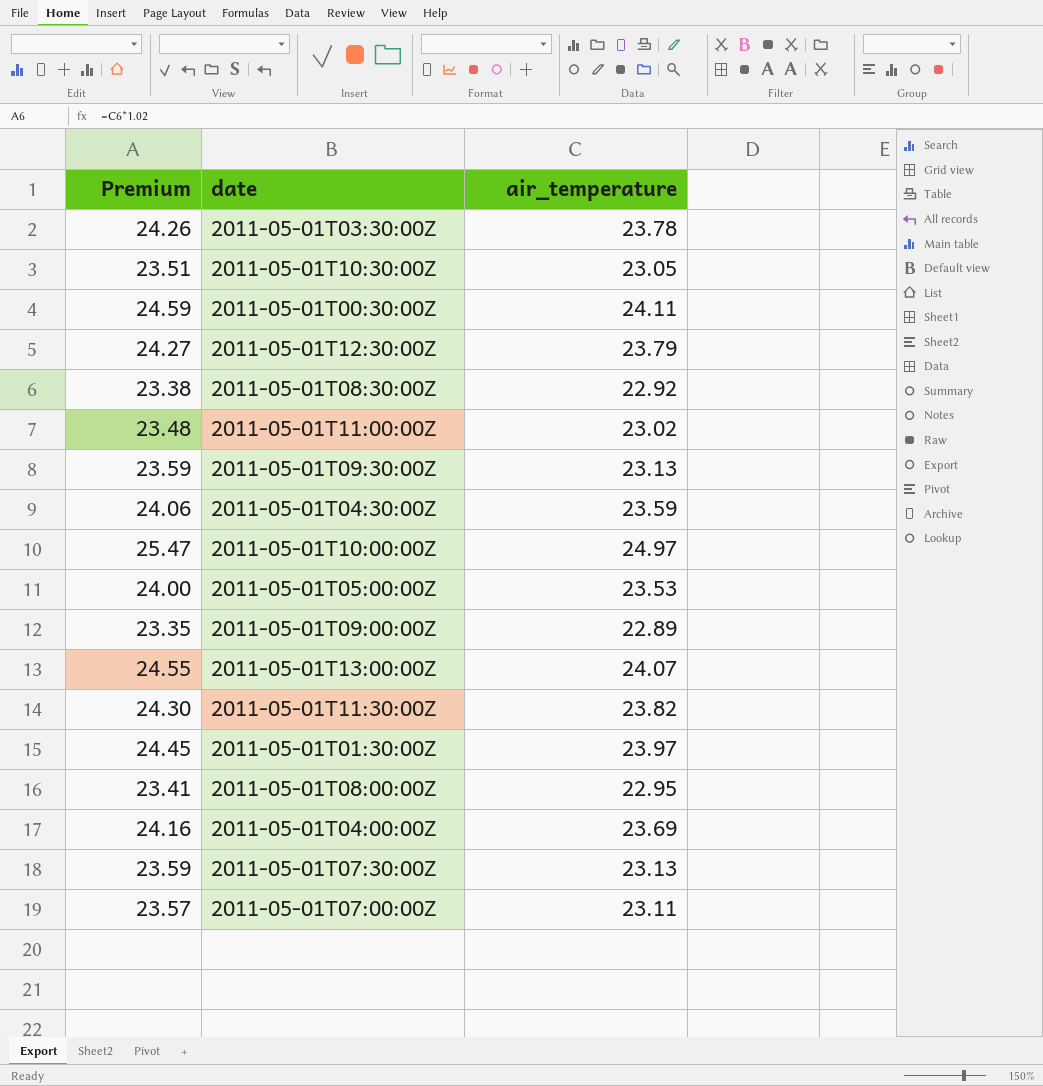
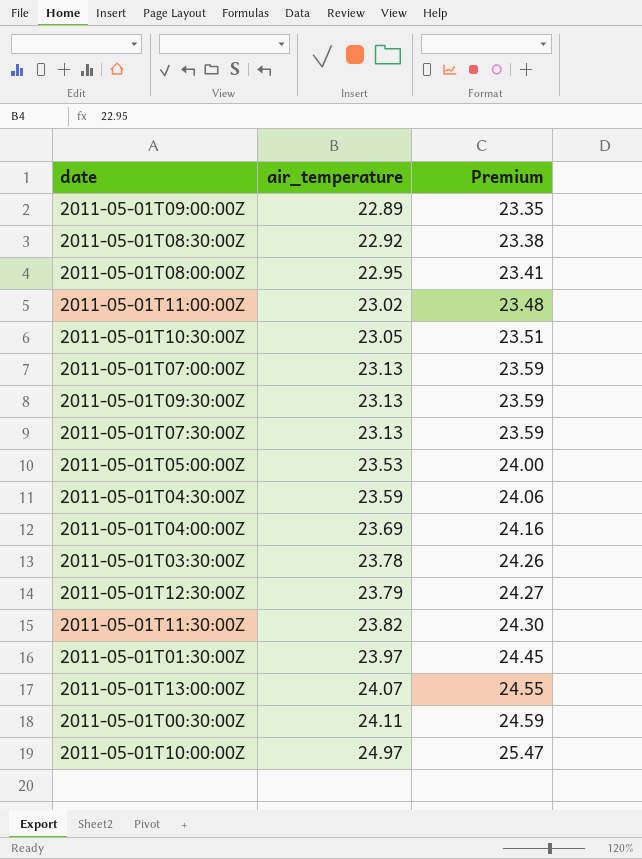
row order: none -> air_temperature ascending
column Premium | position: 1 -> 3
2011-05-01T07:00:00Z | air_temperature: 23.11 -> 23.13
2011-05-01T07:00:00Z | Premium: 23.57 -> 23.59

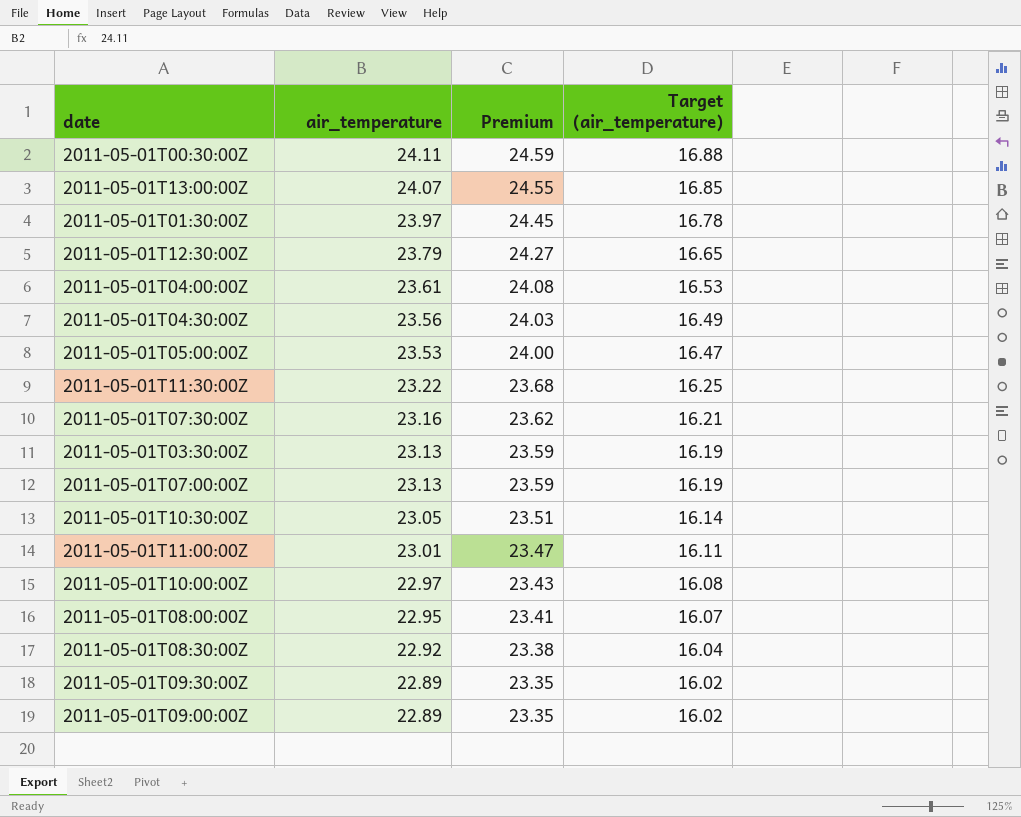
row order: air_temperature ascending -> air_temperature descending
column Target (air_temperature) | formula: none -> [air_temperature] * 0.7
2011-05-01T04:00:00Z | air_temperature: 23.69 -> 23.61
2011-05-01T04:00:00Z | Premium: 24.16 -> 24.08
2011-05-01T04:30:00Z | air_temperature: 23.59 -> 23.56
2011-05-01T04:30:00Z | Premium: 24.06 -> 24.03
2011-05-01T11:30:00Z | air_temperature: 23.82 -> 23.22
2011-05-01T11:30:00Z | Premium: 24.30 -> 23.68
2011-05-01T07:30:00Z | air_temperature: 23.13 -> 23.16
2011-05-01T07:30:00Z | Premium: 23.59 -> 23.62
2011-05-01T03:30:00Z | air_temperature: 23.78 -> 23.13
2011-05-01T03:30:00Z | Premium: 24.26 -> 23.59
2011-05-01T11:00:00Z | air_temperature: 23.02 -> 23.01
2011-05-01T11:00:00Z | Premium: 23.48 -> 23.47
2011-05-01T10:00:00Z | air_temperature: 24.97 -> 22.97
2011-05-01T10:00:00Z | Premium: 25.47 -> 23.43
2011-05-01T09:30:00Z | air_temperature: 23.13 -> 22.89
2011-05-01T09:30:00Z | Premium: 23.59 -> 23.35

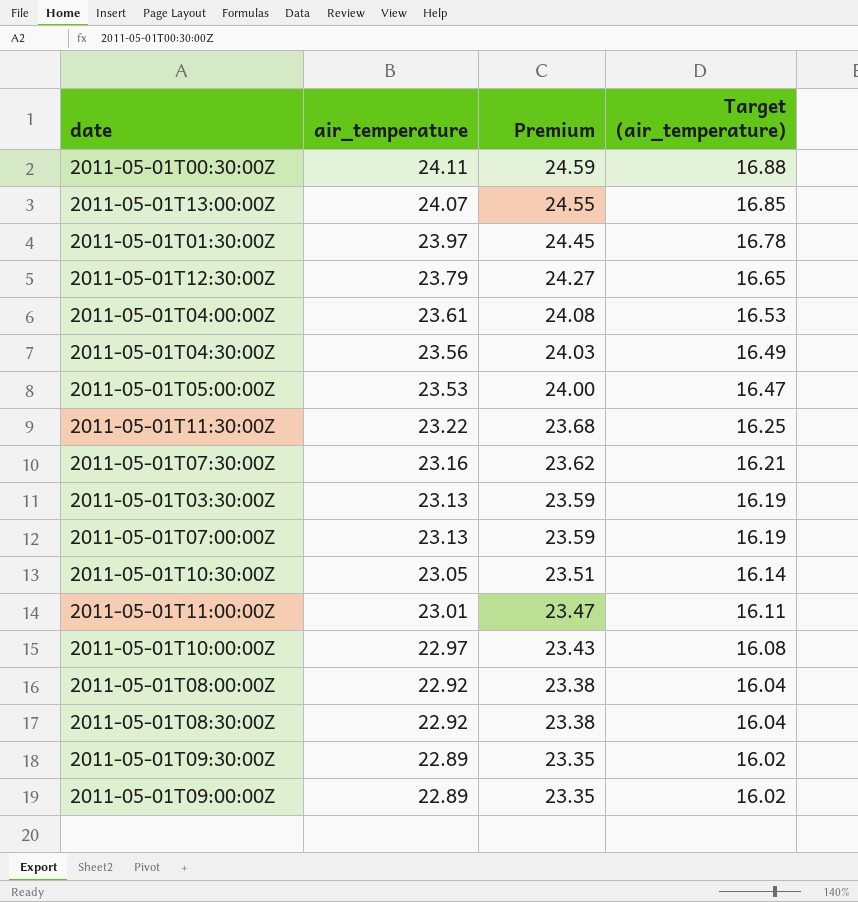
2011-05-01T08:00:00Z | air_temperature: 22.95 -> 22.92
2011-05-01T08:00:00Z | Premium: 23.41 -> 23.38
2011-05-01T08:00:00Z | Target (air_temperature): 16.07 -> 16.04

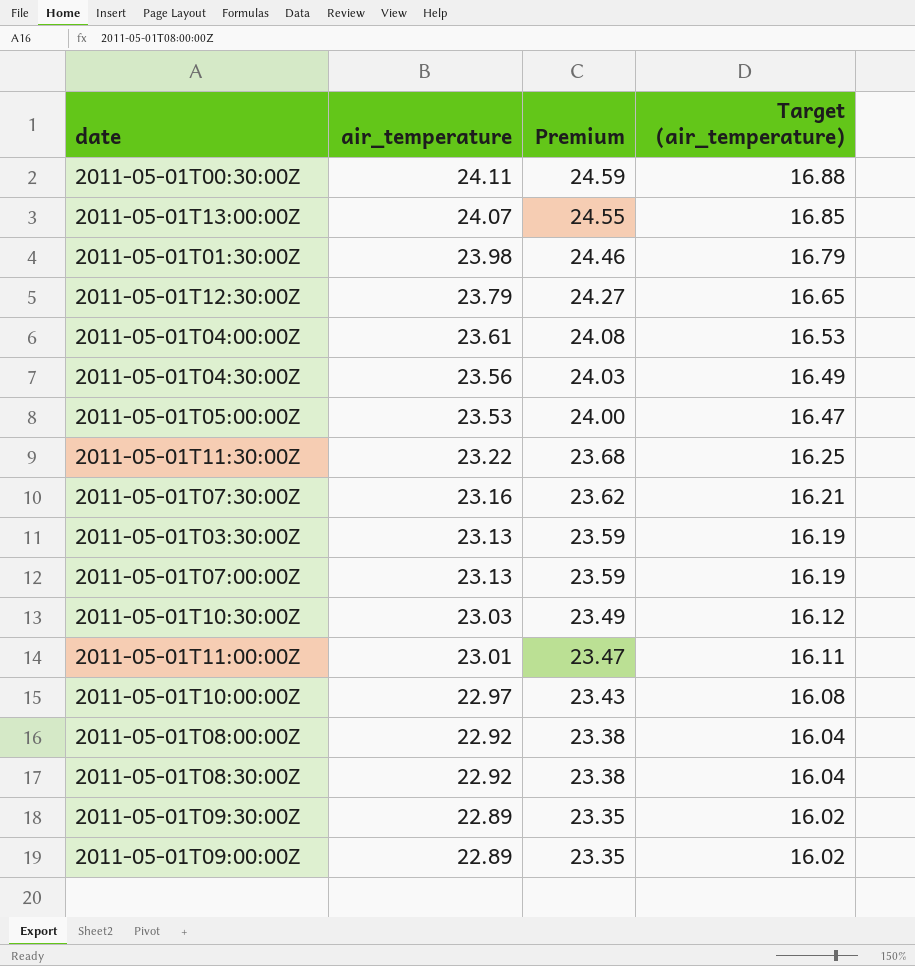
2011-05-01T01:30:00Z | air_temperature: 23.97 -> 23.98
2011-05-01T01:30:00Z | Premium: 24.45 -> 24.46
2011-05-01T01:30:00Z | Target (air_temperature): 16.78 -> 16.79
2011-05-01T10:30:00Z | air_temperature: 23.05 -> 23.03
2011-05-01T10:30:00Z | Premium: 23.51 -> 23.49
2011-05-01T10:30:00Z | Target (air_temperature): 16.14 -> 16.12

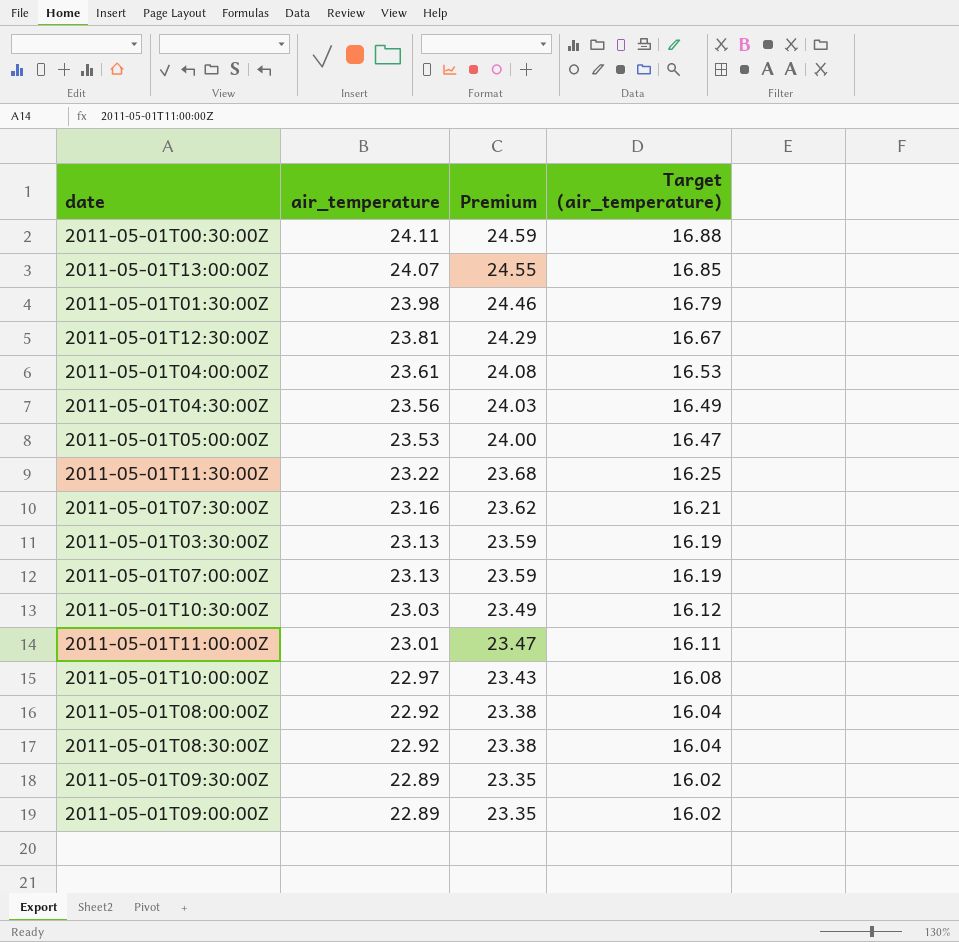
2011-05-01T12:30:00Z | air_temperature: 23.79 -> 23.81
2011-05-01T12:30:00Z | Premium: 24.27 -> 24.29
2011-05-01T12:30:00Z | Target (air_temperature): 16.65 -> 16.67

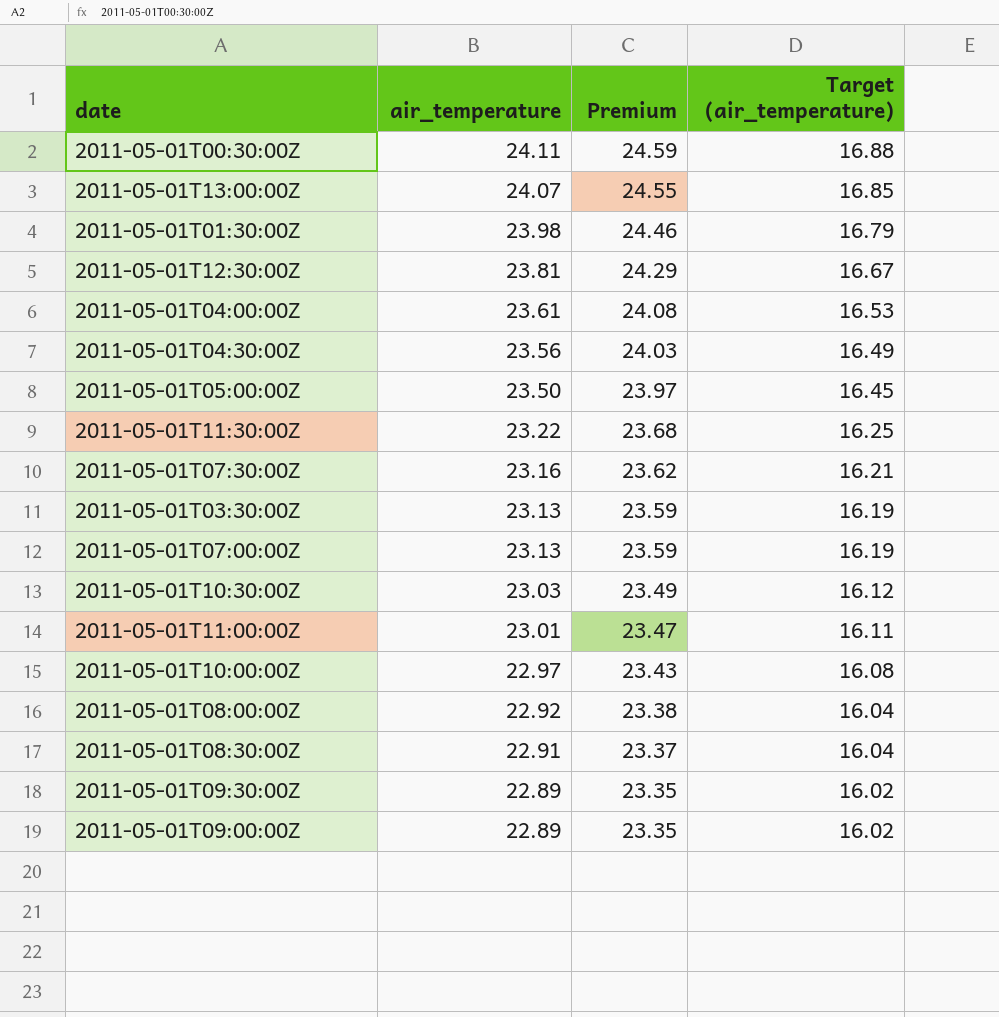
2011-05-01T05:00:00Z | air_temperature: 23.53 -> 23.50
2011-05-01T05:00:00Z | Premium: 24.00 -> 23.97
2011-05-01T05:00:00Z | Target (air_temperature): 16.47 -> 16.45
2011-05-01T08:30:00Z | air_temperature: 22.92 -> 22.91
2011-05-01T08:30:00Z | Premium: 23.38 -> 23.37

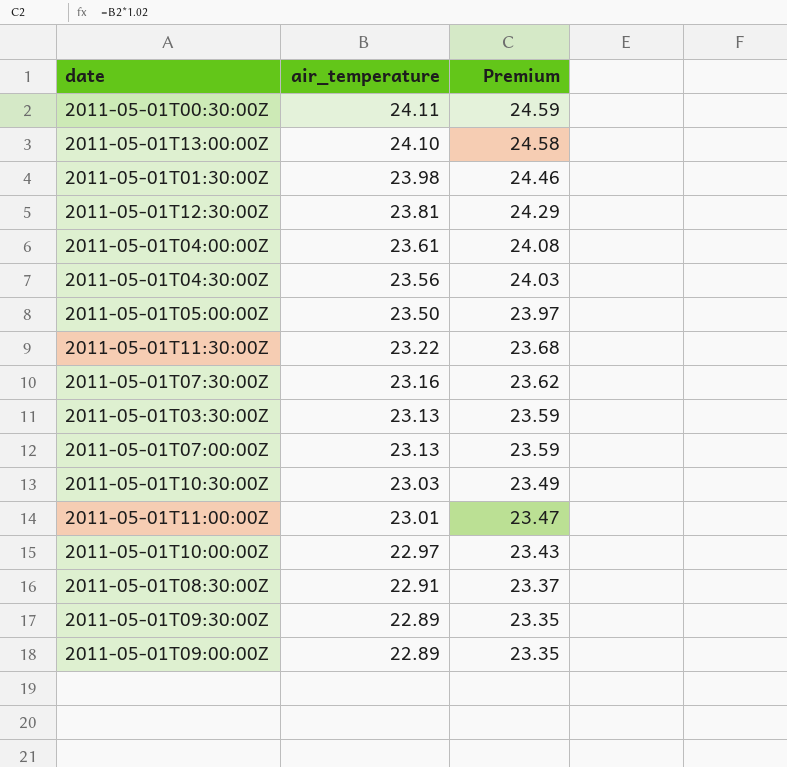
column Target (air_temperature) | formula: [air_temperature] * 0.7 -> none
row 2011-05-01T08:00:00Z: 22.92 | 23.38 | 16.04 -> none
2011-05-01T13:00:00Z | air_temperature: 24.07 -> 24.10
2011-05-01T13:00:00Z | Premium: 24.55 -> 24.58

